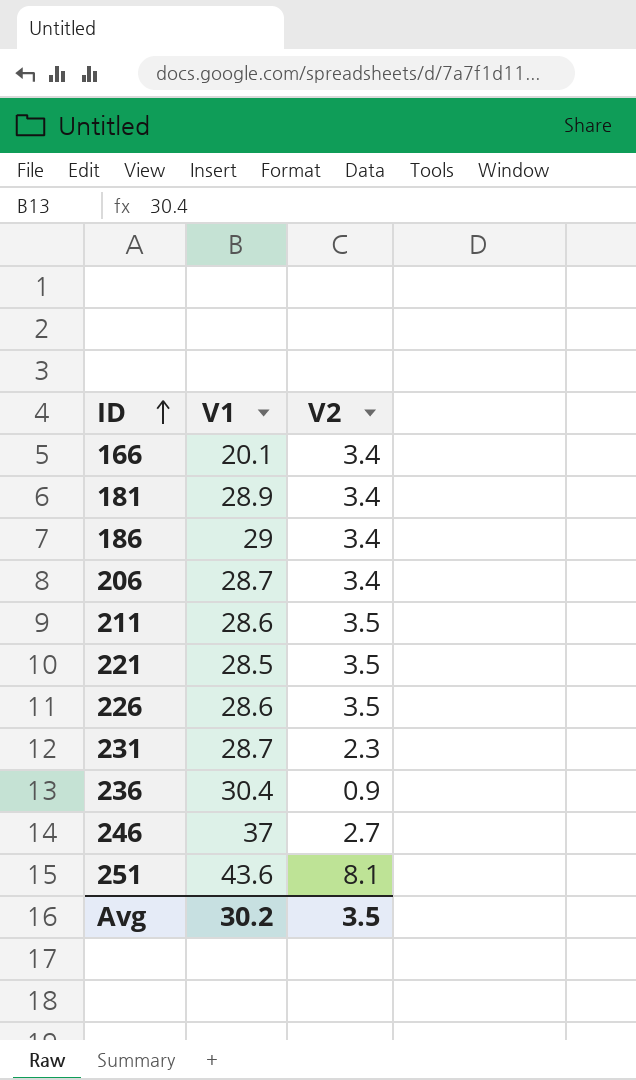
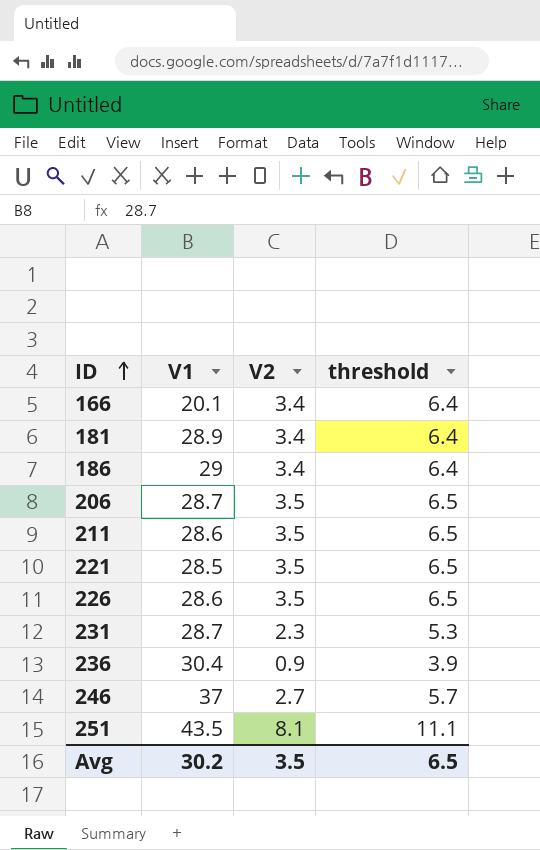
column threshold | formula: none -> [V2] + 3
206 | V2: 3.4 -> 3.5
251 | V1: 43.6 -> 43.5

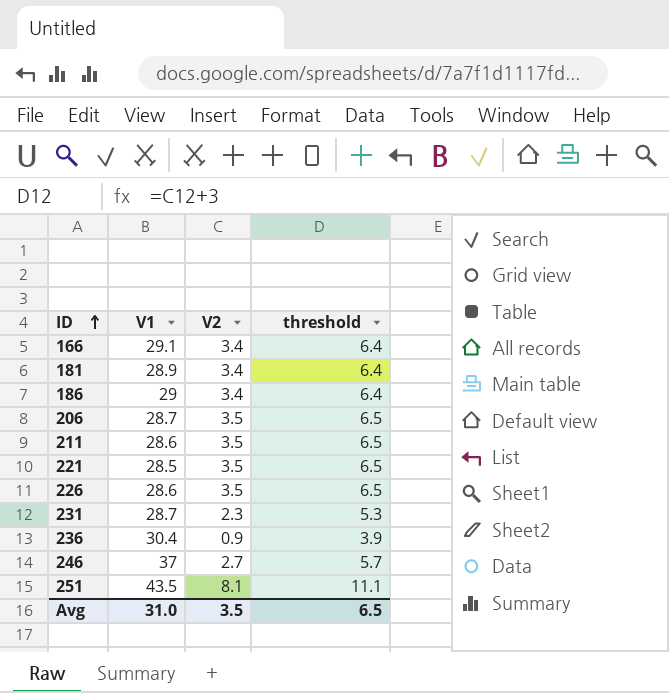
166 | V1: 20.1 -> 29.1
Avg | V1: 30.2 -> 31.0

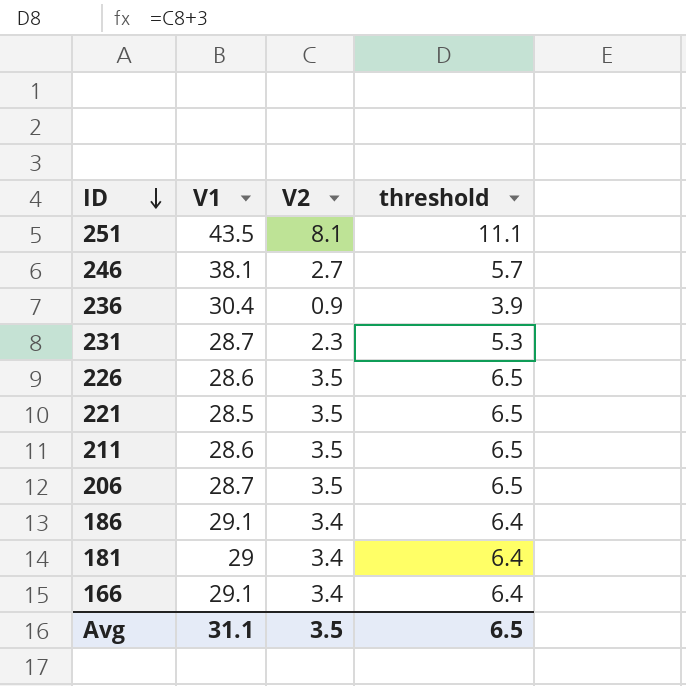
row order: ID ascending -> ID descending
246 | V1: 37 -> 38.1
186 | V1: 29 -> 29.1
181 | V1: 28.9 -> 29
Avg | V1: 31.0 -> 31.1

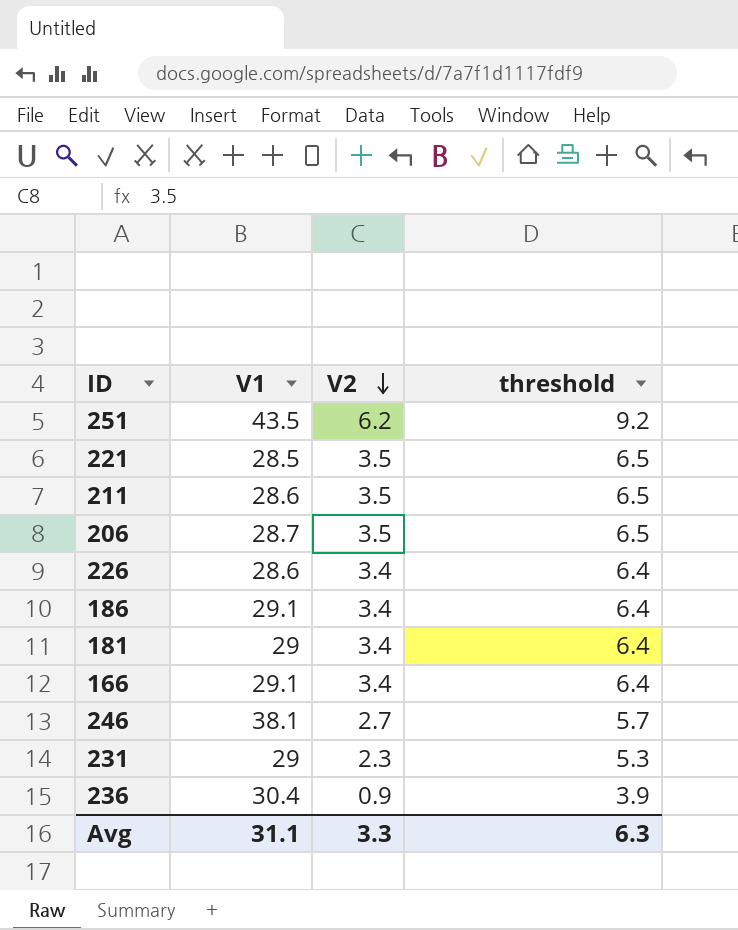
row order: ID descending -> V2 descending
251 | V2: 8.1 -> 6.2
251 | threshold: 11.1 -> 9.2
226 | V2: 3.5 -> 3.4
226 | threshold: 6.5 -> 6.4
231 | V1: 28.7 -> 29
Avg | V2: 3.5 -> 3.3
Avg | threshold: 6.5 -> 6.3

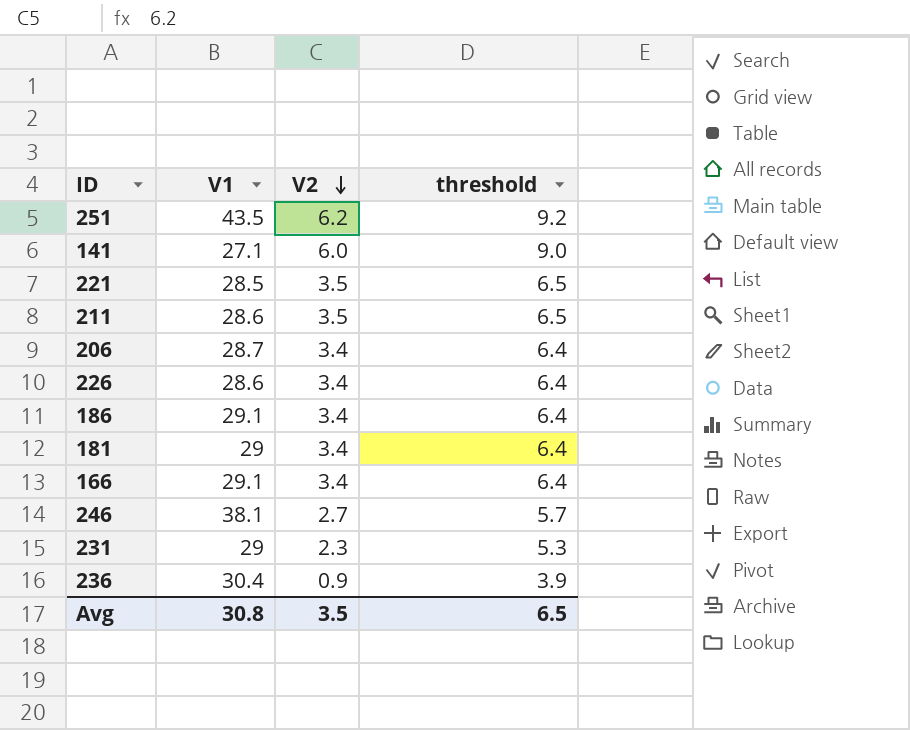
row 141: none -> 27.1 | 6.0 | 9.0
206 | V2: 3.5 -> 3.4
206 | threshold: 6.5 -> 6.4
Avg | V1: 31.1 -> 30.8
Avg | V2: 3.3 -> 3.5
Avg | threshold: 6.3 -> 6.5

